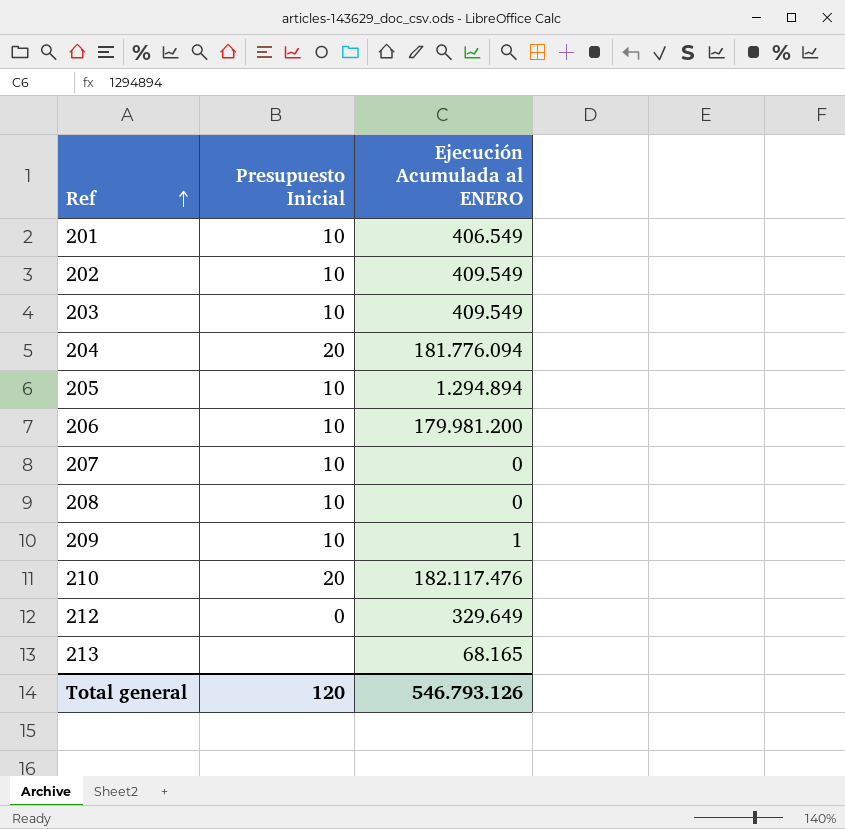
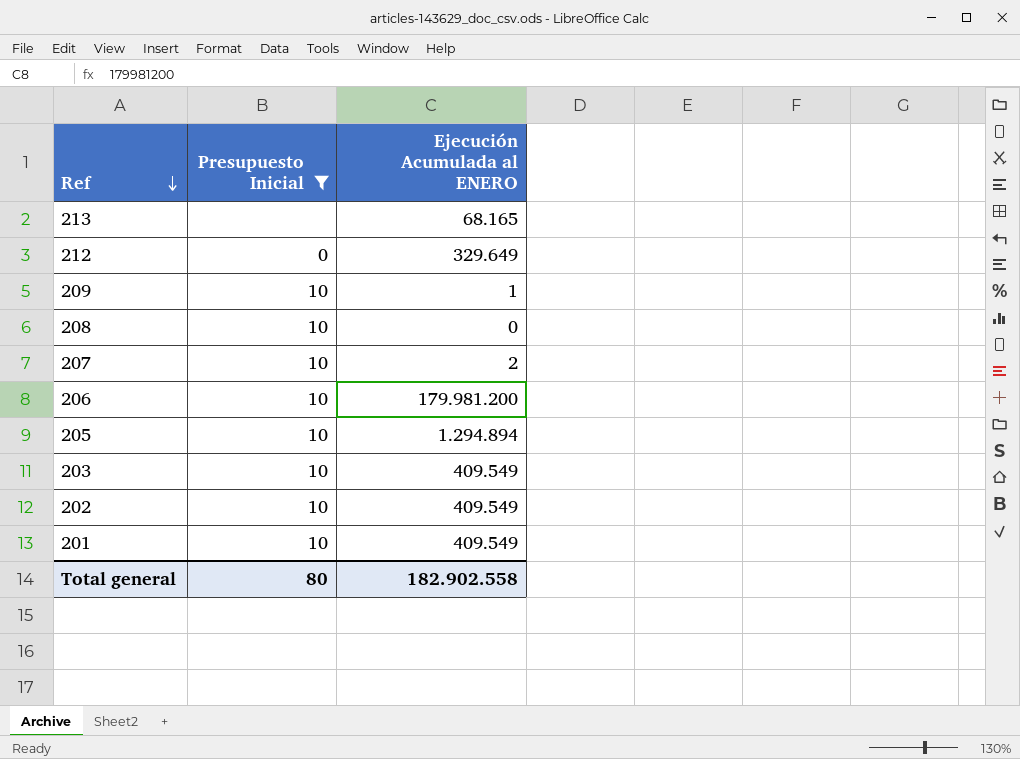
filter: none -> Presupuesto Inicial != 20
row order: Ref ascending -> Ref descending
207 | Ejecución Acumulada al ENERO: 0 -> 2
201 | Ejecución Acumulada al ENERO: 406.549 -> 409.549
Total general | Presupuesto Inicial: 120 -> 80
Total general | Ejecución Acumulada al ENERO: 546.793.126 -> 182.902.558

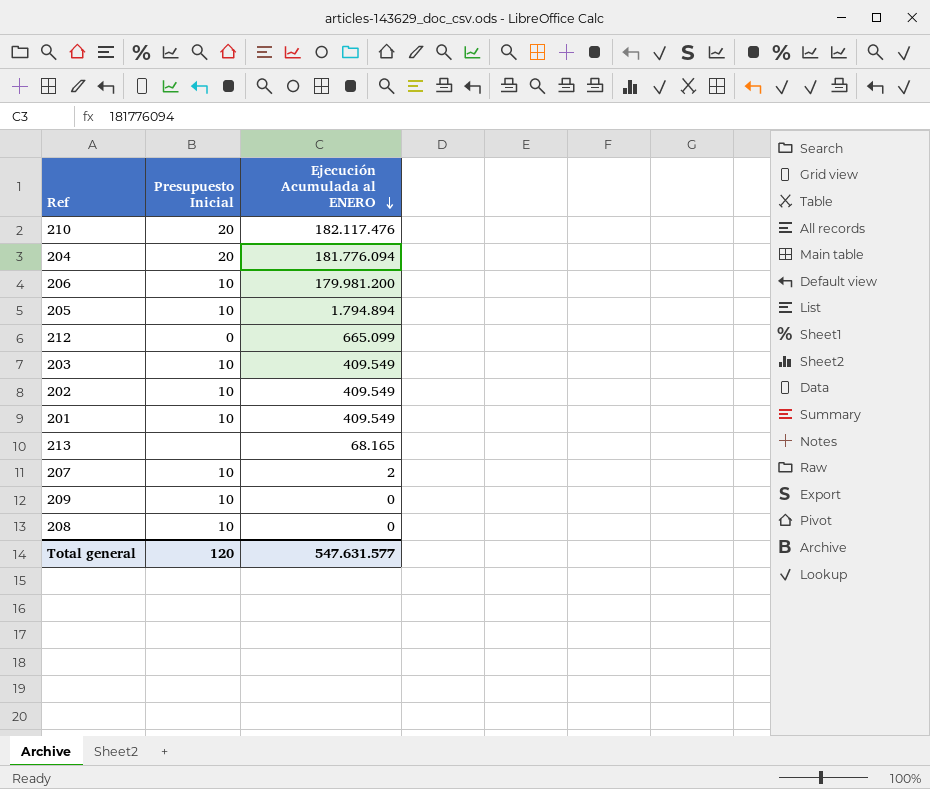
filter: Presupuesto Inicial != 20 -> none
row order: Ref descending -> Ejecución Acumulada al ENERO descending
205 | Ejecución Acumulada al ENERO: 1.294.894 -> 1.794.894
212 | Ejecución Acumulada al ENERO: 329.649 -> 665.099
209 | Ejecución Acumulada al ENERO: 1 -> 0
Total general | Presupuesto Inicial: 80 -> 120
Total general | Ejecución Acumulada al ENERO: 182.902.558 -> 547.631.577

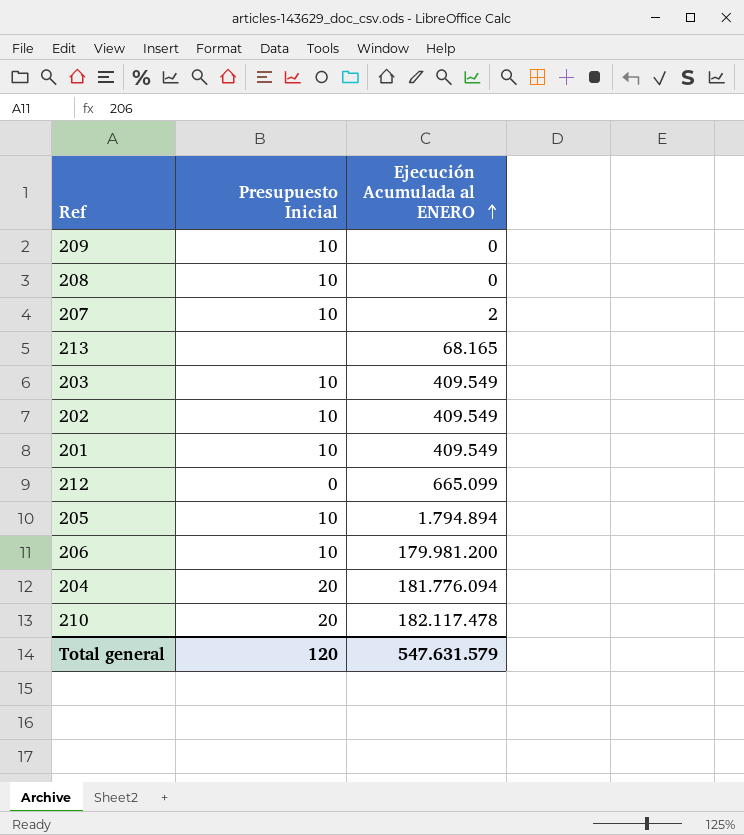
row order: Ejecución Acumulada al ENERO descending -> Ejecución Acumulada al ENERO ascending
210 | Ejecución Acumulada al ENERO: 182.117.476 -> 182.117.478
Total general | Ejecución Acumulada al ENERO: 547.631.577 -> 547.631.579

